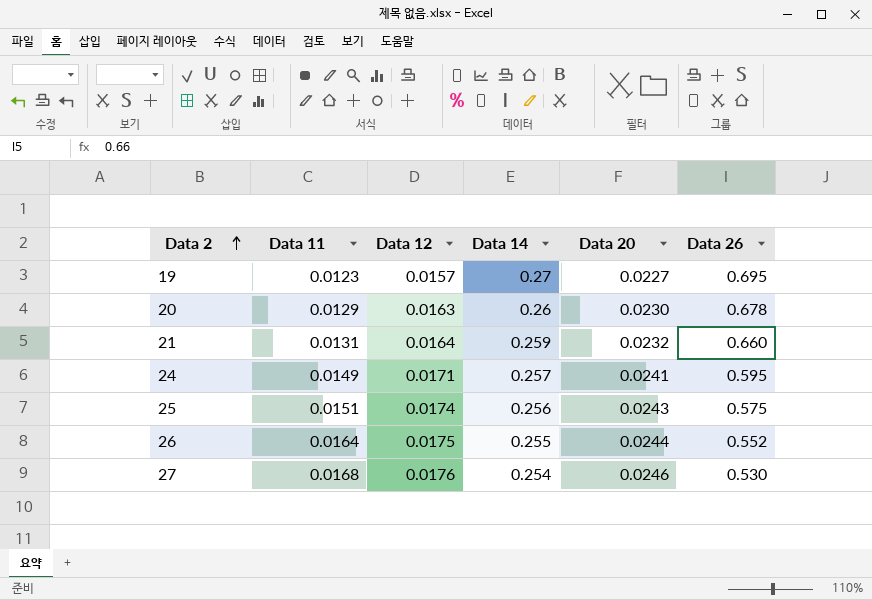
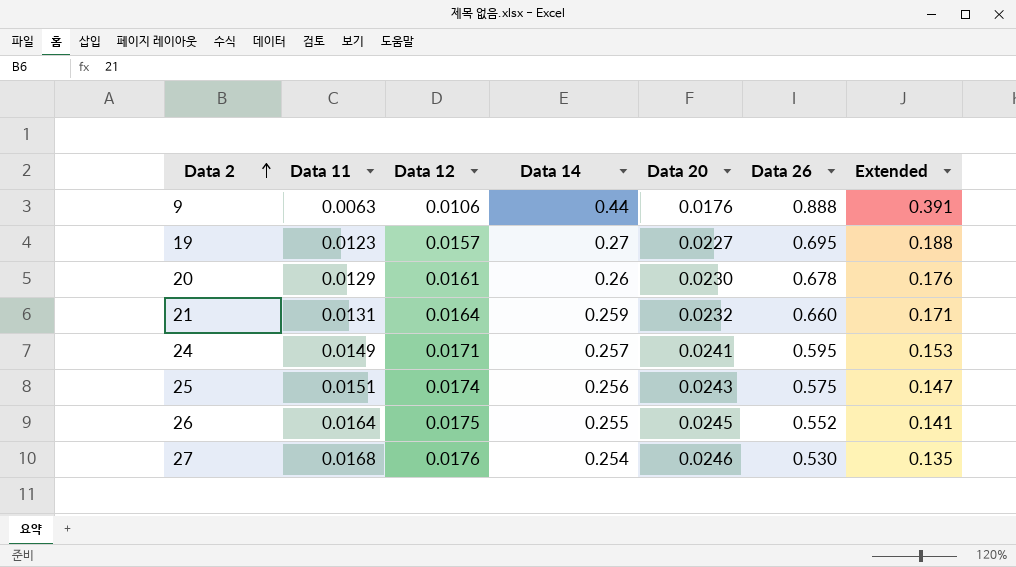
column Extended | formula: none -> [Data 14] * [Data 26]
row 9: none -> 0.0063 | 0.0106 | 0.44 | 0.0176 | 0.888 | 0.391
20 | Data 12: 0.0163 -> 0.0161
26 | Data 20: 0.0244 -> 0.0245

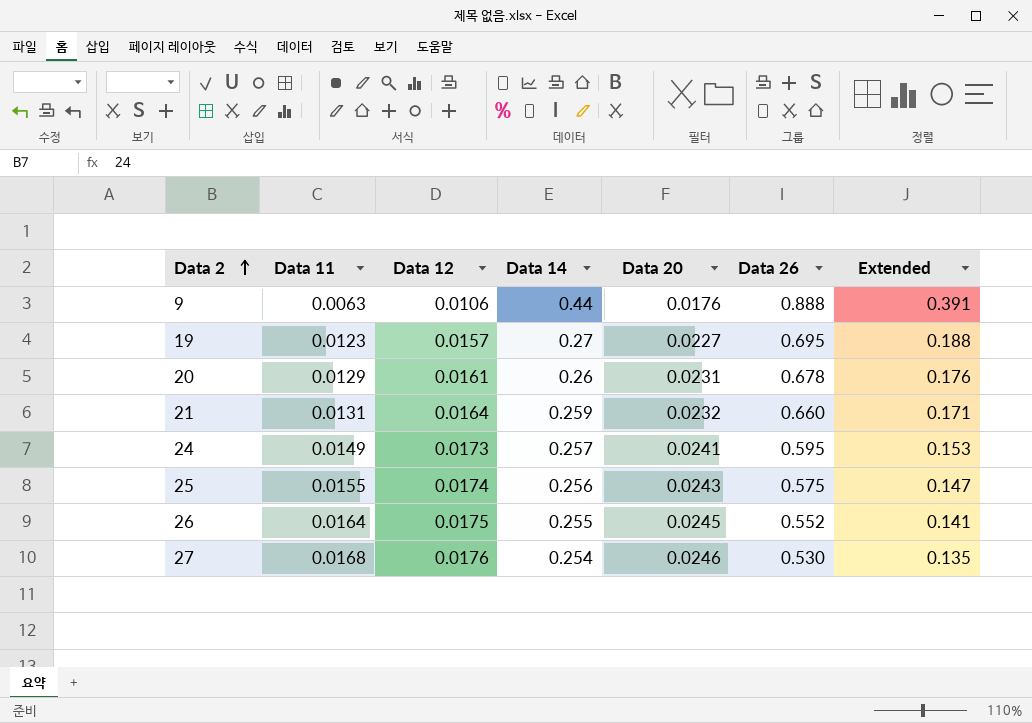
20 | Data 20: 0.0230 -> 0.0231
24 | Data 12: 0.0171 -> 0.0173
25 | Data 11: 0.0151 -> 0.0155

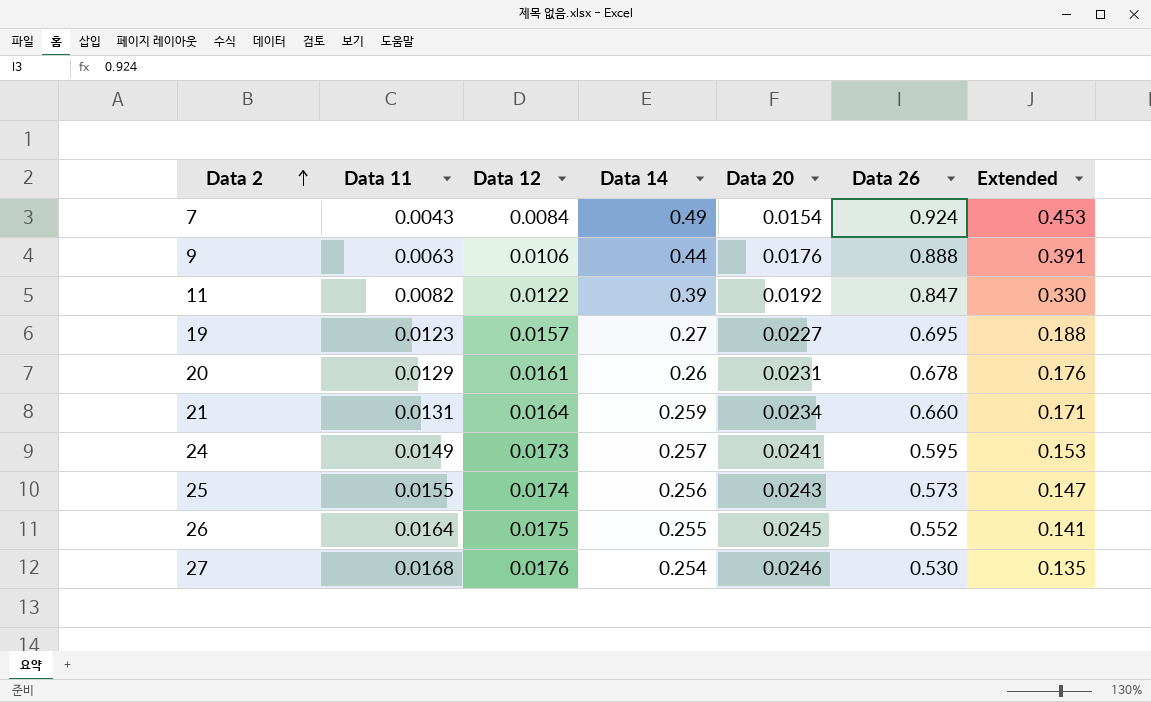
row 7: none -> 0.0043 | 0.0084 | 0.49 | 0.0154 | 0.924 | 0.453
row 11: none -> 0.0082 | 0.0122 | 0.39 | 0.0192 | 0.847 | 0.330
21 | Data 20: 0.0232 -> 0.0234
25 | Data 26: 0.575 -> 0.573

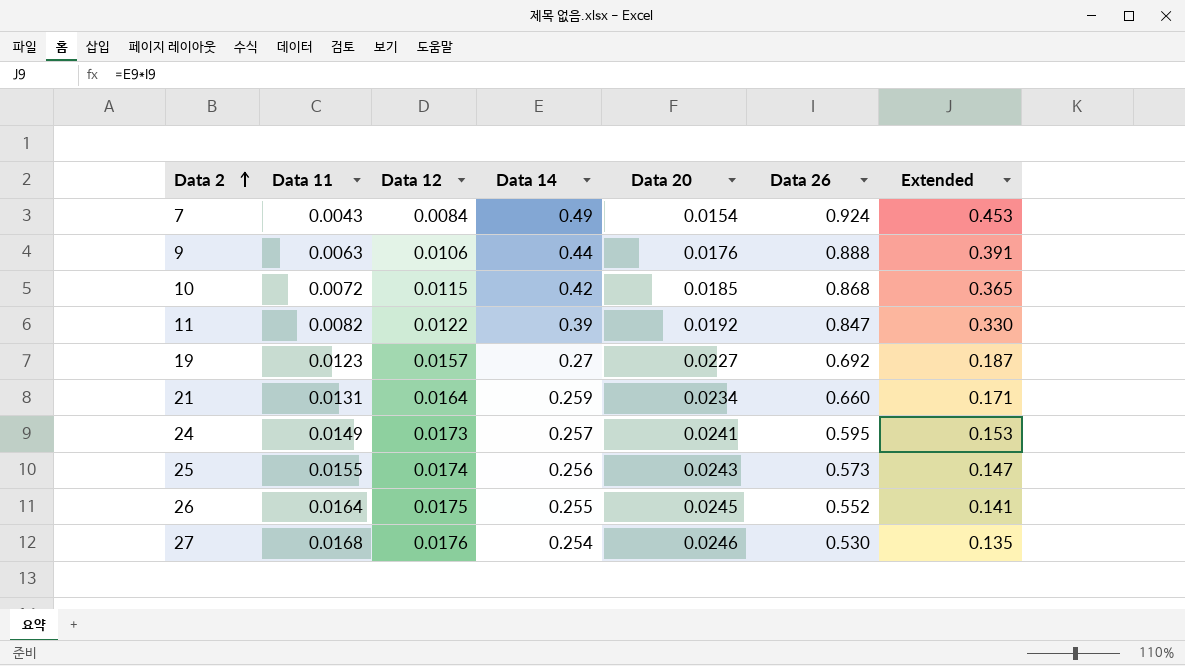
row 20: 0.0129 | 0.0161 | 0.26 | 0.0231 | 0.678 | 0.176 -> none
row 10: none -> 0.0072 | 0.0115 | 0.42 | 0.0185 | 0.868 | 0.365
19 | Data 26: 0.695 -> 0.692
19 | Extended: 0.188 -> 0.187

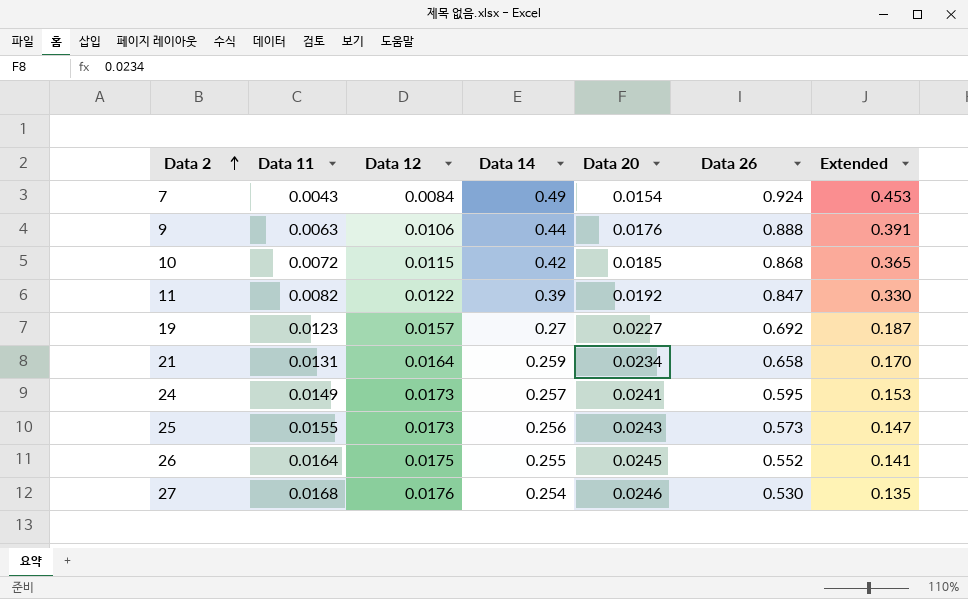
21 | Data 26: 0.660 -> 0.658
21 | Extended: 0.171 -> 0.170
25 | Data 12: 0.0174 -> 0.0173

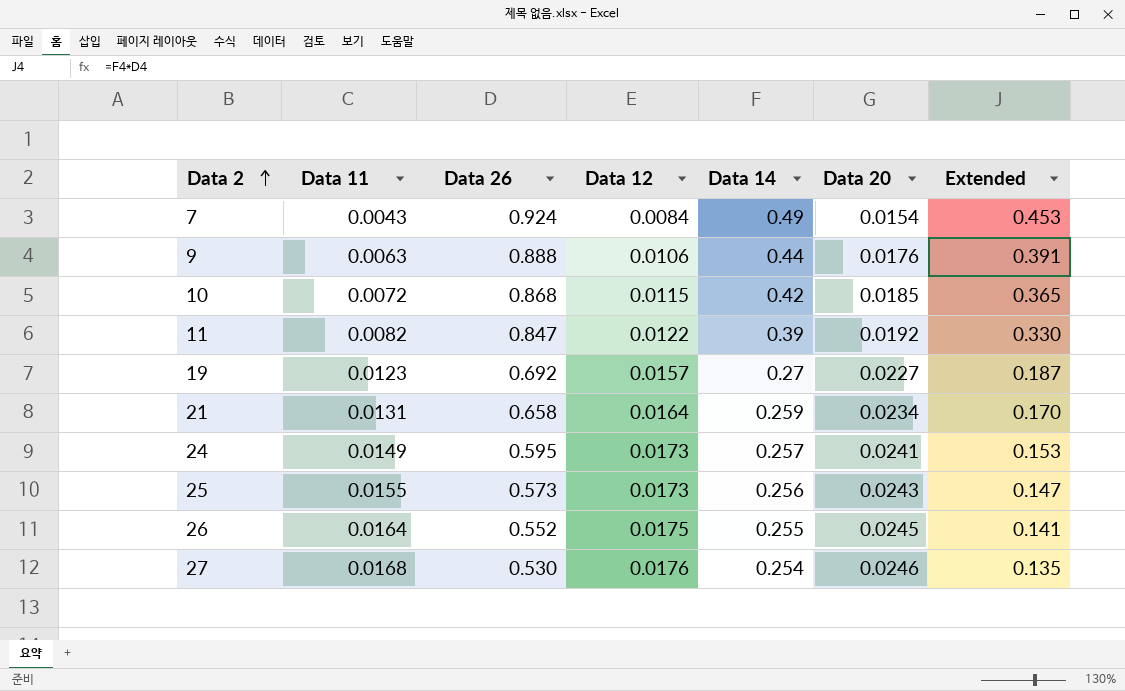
column Data 26 | position: 6 -> 3

